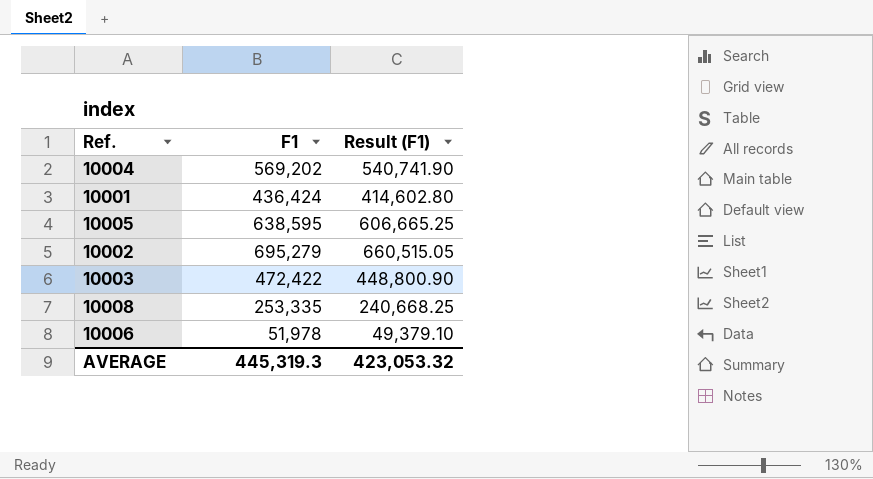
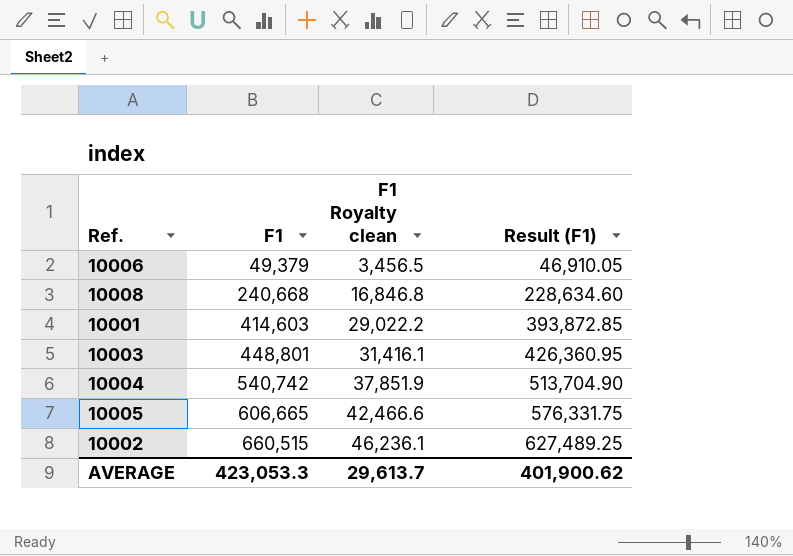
row order: none -> F1 ascending
column F1 Royalty clean | formula: none -> [F1] * 0.07
10006 | F1: 51,978 -> 49,379
10006 | Result (F1): 49,379.10 -> 46,910.05
10008 | F1: 253,335 -> 240,668
10008 | Result (F1): 240,668.25 -> 228,634.60
10001 | F1: 436,424 -> 414,603
10001 | Result (F1): 414,602.80 -> 393,872.85
10003 | F1: 472,422 -> 448,801
10003 | Result (F1): 448,800.90 -> 426,360.95
10004 | F1: 569,202 -> 540,742
10004 | Result (F1): 540,741.90 -> 513,704.90
10005 | F1: 638,595 -> 606,665
10005 | Result (F1): 606,665.25 -> 576,331.75
10002 | F1: 695,279 -> 660,515
10002 | Result (F1): 660,515.05 -> 627,489.25
AVERAGE | F1: 445,319.3 -> 423,053.3
AVERAGE | Result (F1): 423,053.32 -> 401,900.62

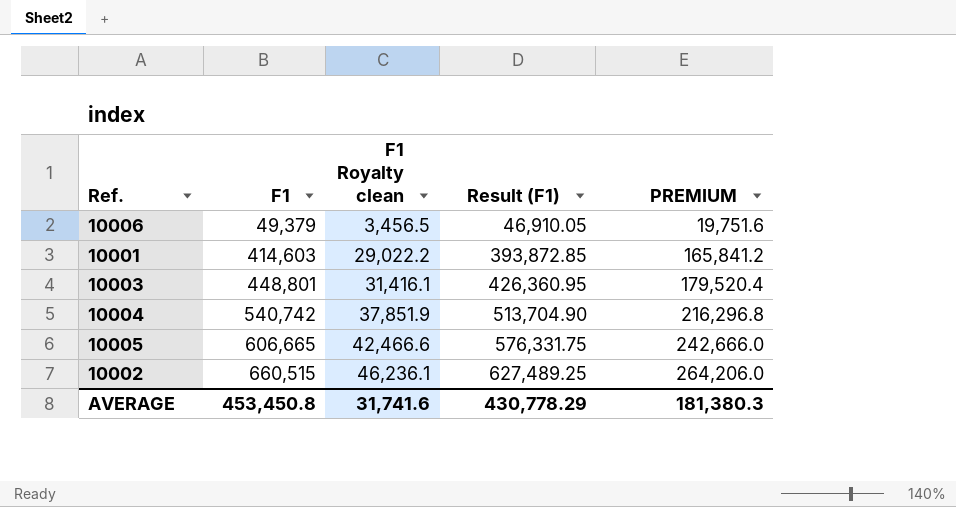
column PREMIUM | formula: none -> [F1] * 0.4
row 10008: 240,668 | 16,846.8 | 228,634.60 -> none
AVERAGE | F1: 423,053.3 -> 453,450.8
AVERAGE | F1 Royalty clean: 29,613.7 -> 31,741.6
AVERAGE | Result (F1): 401,900.62 -> 430,778.29

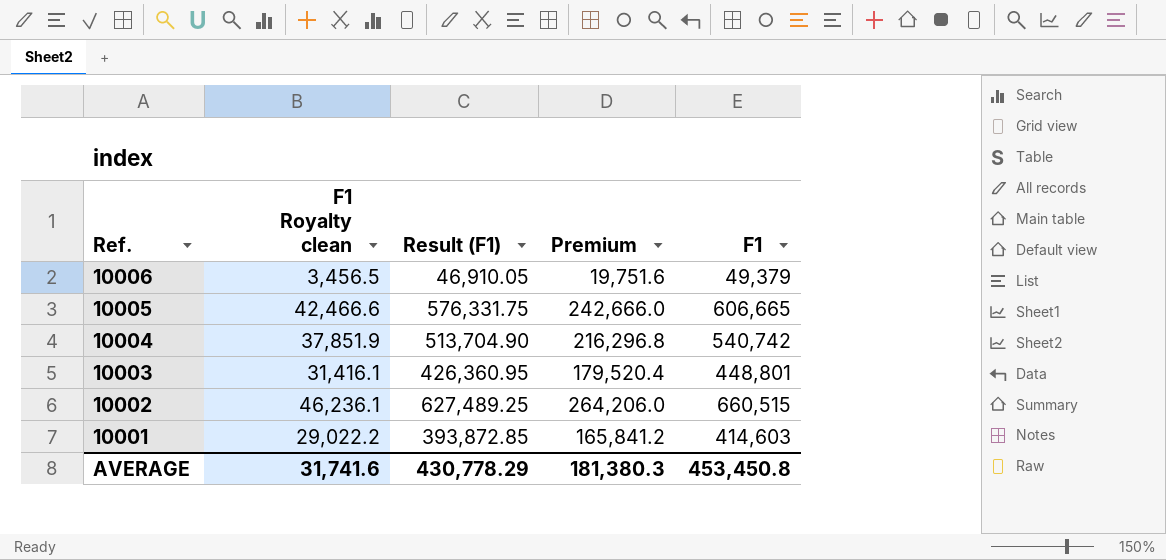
row order: F1 ascending -> Ref. descending
column name: PREMIUM -> Premium
column F1 | position: 2 -> 5

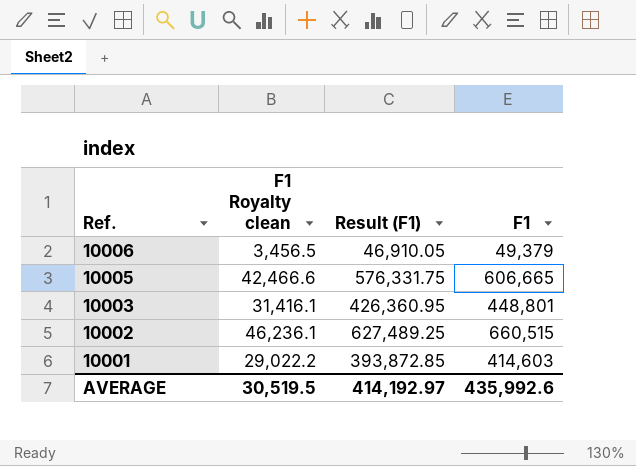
column Premium | formula: [F1] * 0.4 -> none
row 10004: 37,851.9 | 513,704.90 | 216,296.8 | 540,742 -> none
AVERAGE | F1 Royalty clean: 31,741.6 -> 30,519.5
AVERAGE | Result (F1): 430,778.29 -> 414,192.97
AVERAGE | F1: 453,450.8 -> 435,992.6

